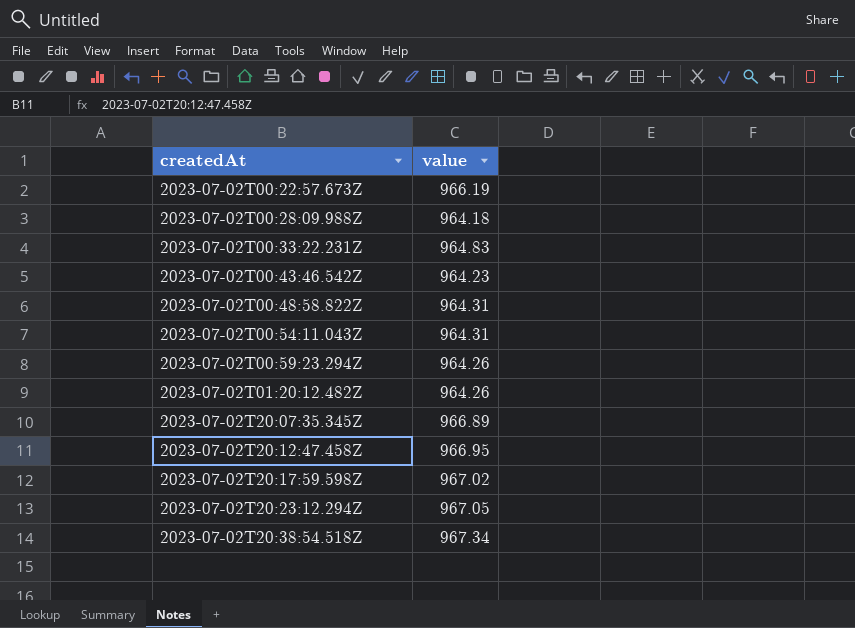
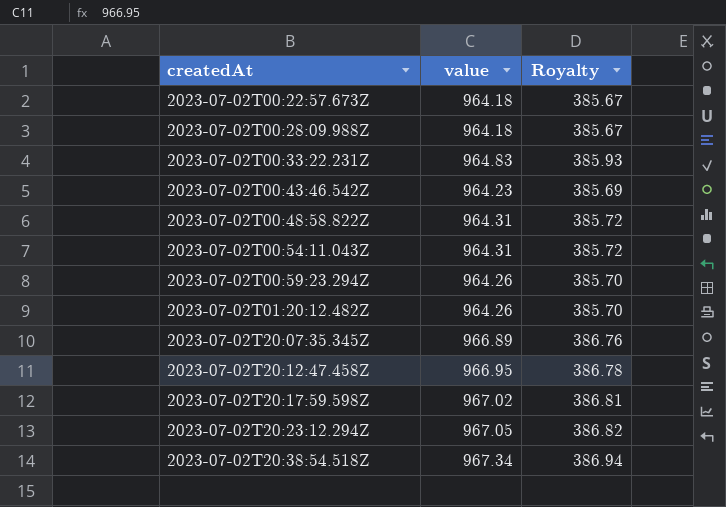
column Royalty | formula: none -> [value] * 0.4
2023-07-02T00:22:57.673Z | value: 966.19 -> 964.18

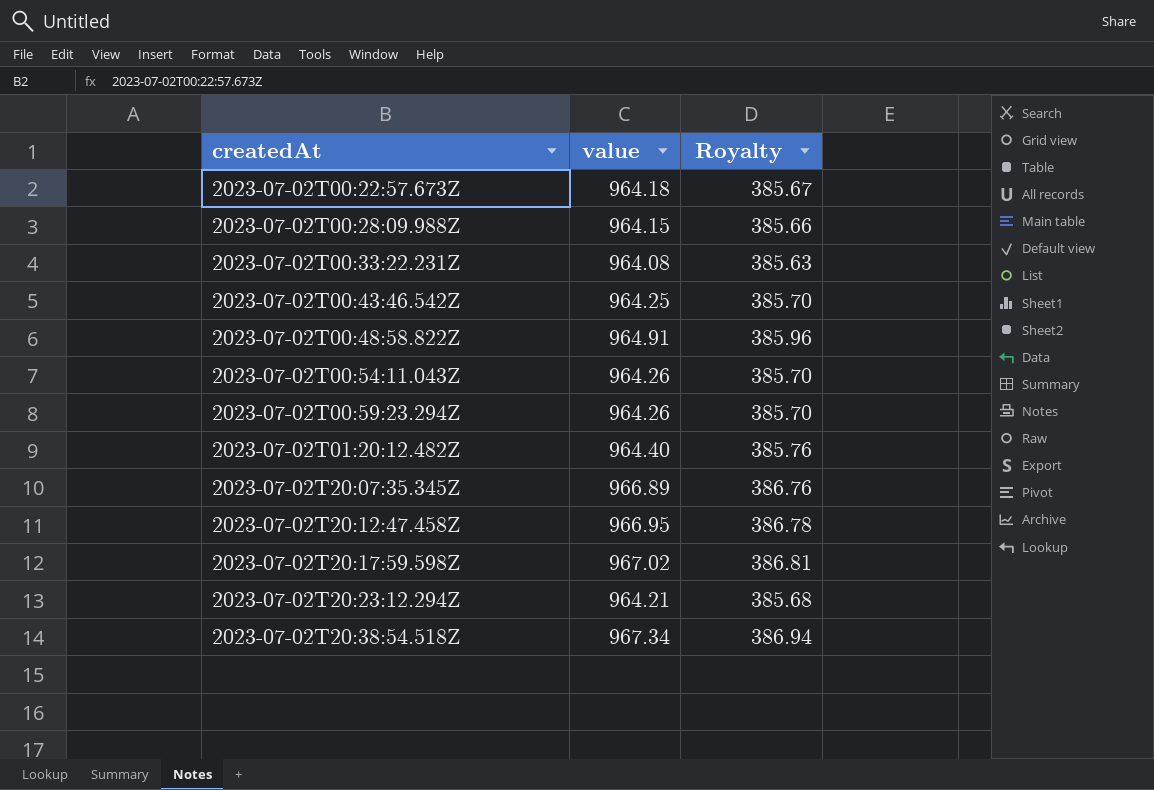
2023-07-02T00:28:09.988Z | value: 964.18 -> 964.15
2023-07-02T00:28:09.988Z | Royalty: 385.67 -> 385.66
2023-07-02T00:33:22.231Z | value: 964.83 -> 964.08
2023-07-02T00:33:22.231Z | Royalty: 385.93 -> 385.63
2023-07-02T00:43:46.542Z | value: 964.23 -> 964.25
2023-07-02T00:43:46.542Z | Royalty: 385.69 -> 385.70
2023-07-02T00:48:58.822Z | value: 964.31 -> 964.91
2023-07-02T00:48:58.822Z | Royalty: 385.72 -> 385.96
2023-07-02T00:54:11.043Z | value: 964.31 -> 964.26
2023-07-02T00:54:11.043Z | Royalty: 385.72 -> 385.70
2023-07-02T01:20:12.482Z | value: 964.26 -> 964.40
2023-07-02T01:20:12.482Z | Royalty: 385.70 -> 385.76
2023-07-02T20:23:12.294Z | value: 967.05 -> 964.21
2023-07-02T20:23:12.294Z | Royalty: 386.82 -> 385.68

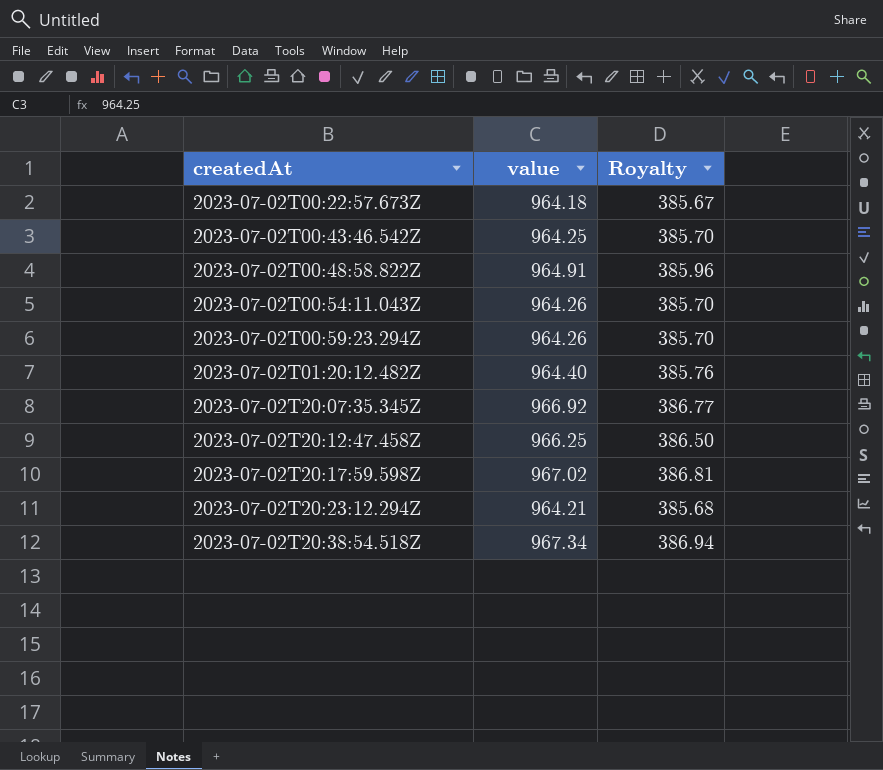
row 2023-07-02T00:28:09.988Z: 964.15 | 385.66 -> none
row 2023-07-02T00:33:22.231Z: 964.08 | 385.63 -> none
2023-07-02T20:07:35.345Z | value: 966.89 -> 966.92
2023-07-02T20:07:35.345Z | Royalty: 386.76 -> 386.77
2023-07-02T20:12:47.458Z | value: 966.95 -> 966.25
2023-07-02T20:12:47.458Z | Royalty: 386.78 -> 386.50

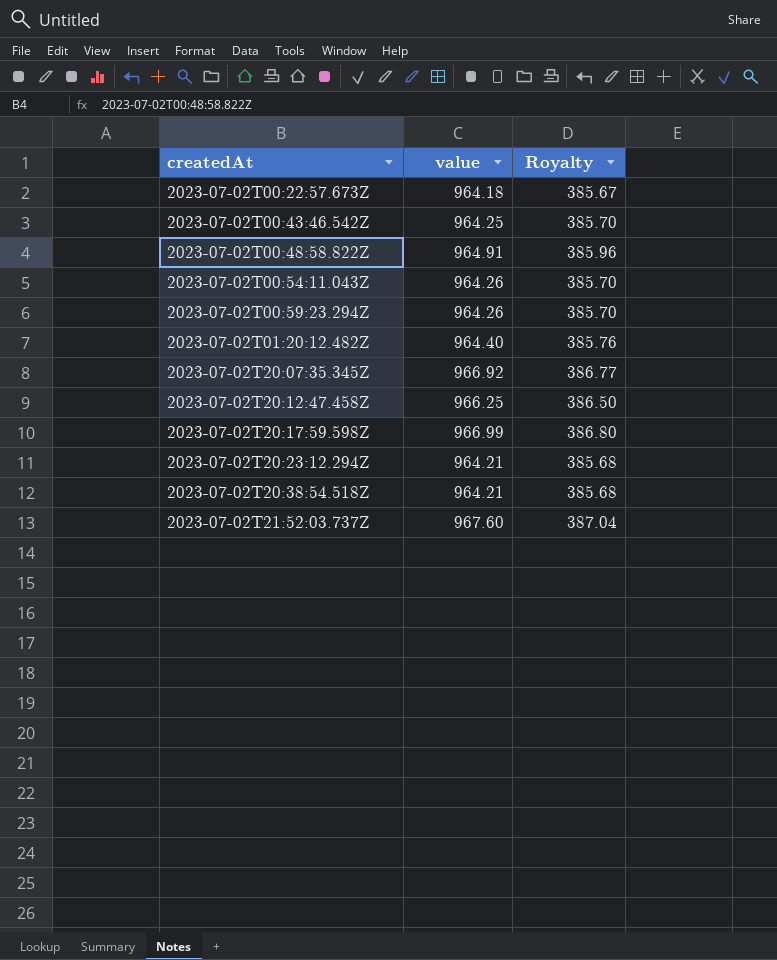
2023-07-02T20:17:59.598Z | value: 967.02 -> 966.99
2023-07-02T20:17:59.598Z | Royalty: 386.81 -> 386.80
2023-07-02T20:38:54.518Z | value: 967.34 -> 964.21
2023-07-02T20:38:54.518Z | Royalty: 386.94 -> 385.68
row 2023-07-02T21:52:03.737Z: none -> 967.60 | 387.04

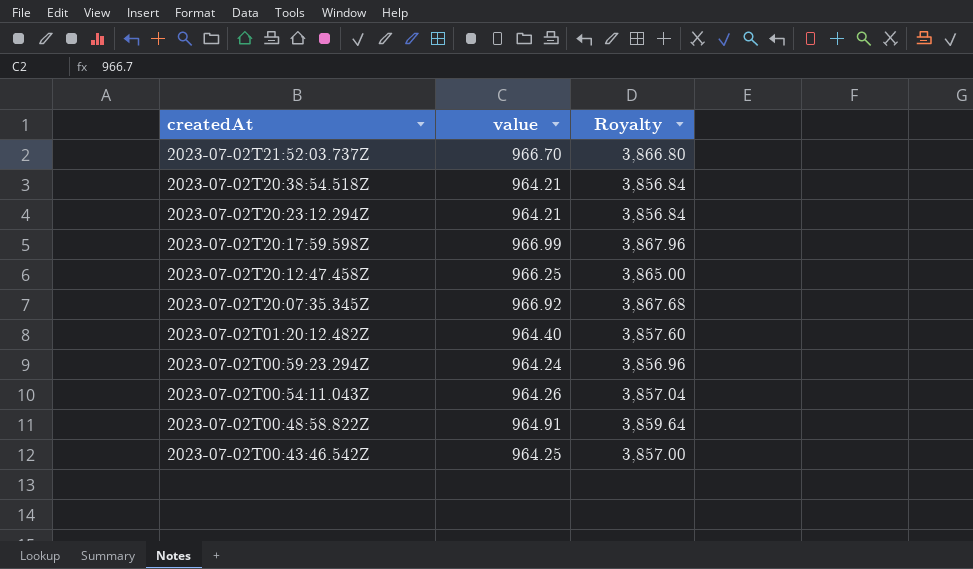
row order: createdAt ascending -> createdAt descending
column Royalty | formula: [value] * 0.4 -> [value] * 4
row 2023-07-02T00:22:57.673Z: 964.18 | 385.67 -> none
2023-07-02T21:52:03.737Z | value: 967.60 -> 966.70
2023-07-02T00:59:23.294Z | value: 964.26 -> 964.24

